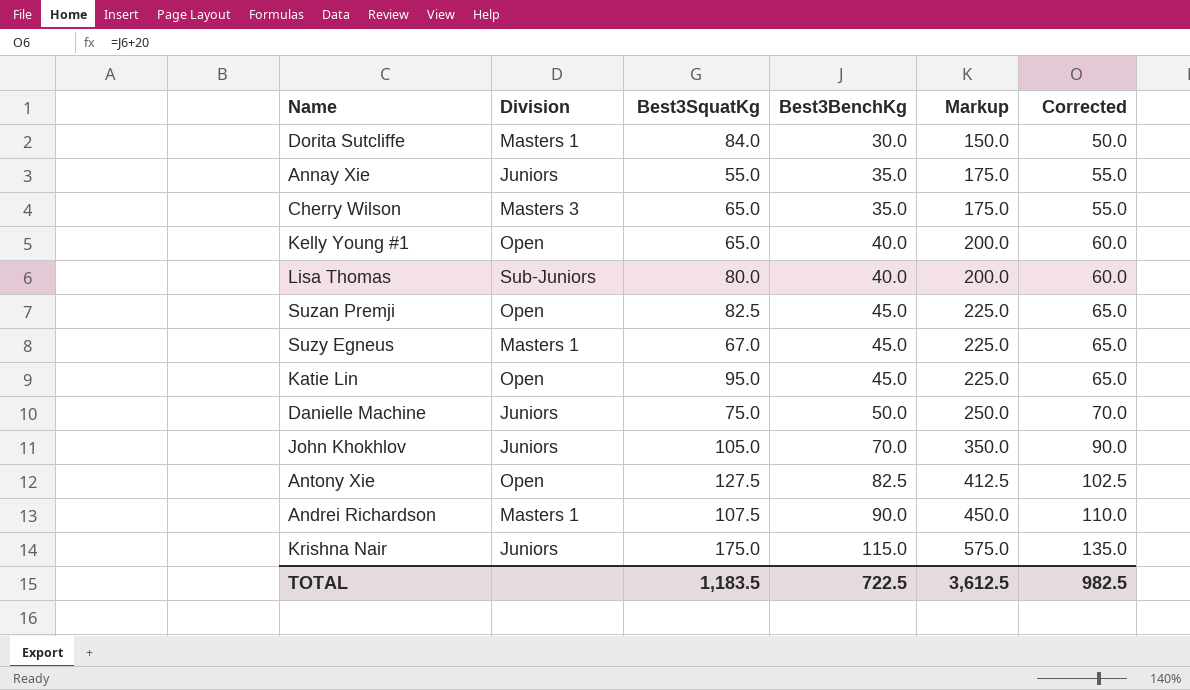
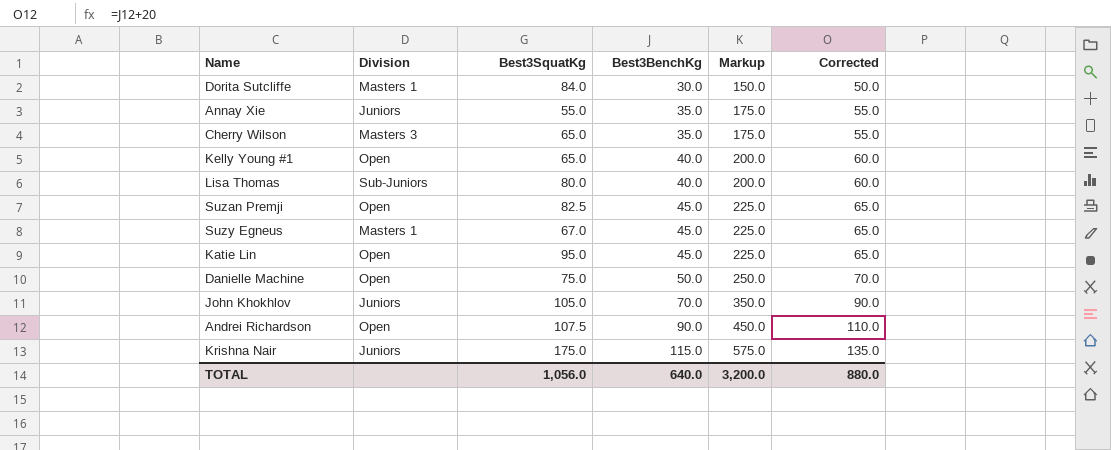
row Antony Xie: Open | 127.5 | 82.5 | 412.5 | 102.5 -> none
Danielle Machine | Division: Juniors -> Open
Andrei Richardson | Division: Masters 1 -> Open
TOTAL | Best3SquatKg: 1,183.5 -> 1,056.0
TOTAL | Best3BenchKg: 722.5 -> 640.0
TOTAL | Markup: 3,612.5 -> 3,200.0
TOTAL | Corrected: 982.5 -> 880.0

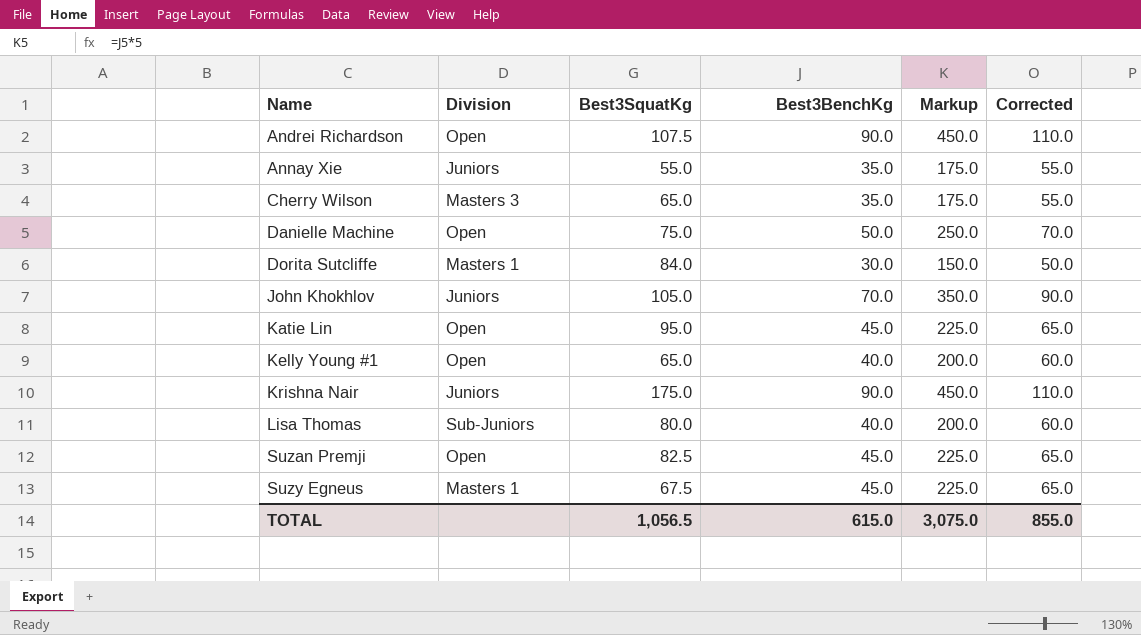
row order: Best3BenchKg ascending -> Name ascending
Krishna Nair | Best3BenchKg: 115.0 -> 90.0
Krishna Nair | Markup: 575.0 -> 450.0
Krishna Nair | Corrected: 135.0 -> 110.0
Suzy Egneus | Best3SquatKg: 67.0 -> 67.5
TOTAL | Best3SquatKg: 1,056.0 -> 1,056.5
TOTAL | Best3BenchKg: 640.0 -> 615.0
TOTAL | Markup: 3,200.0 -> 3,075.0
TOTAL | Corrected: 880.0 -> 855.0

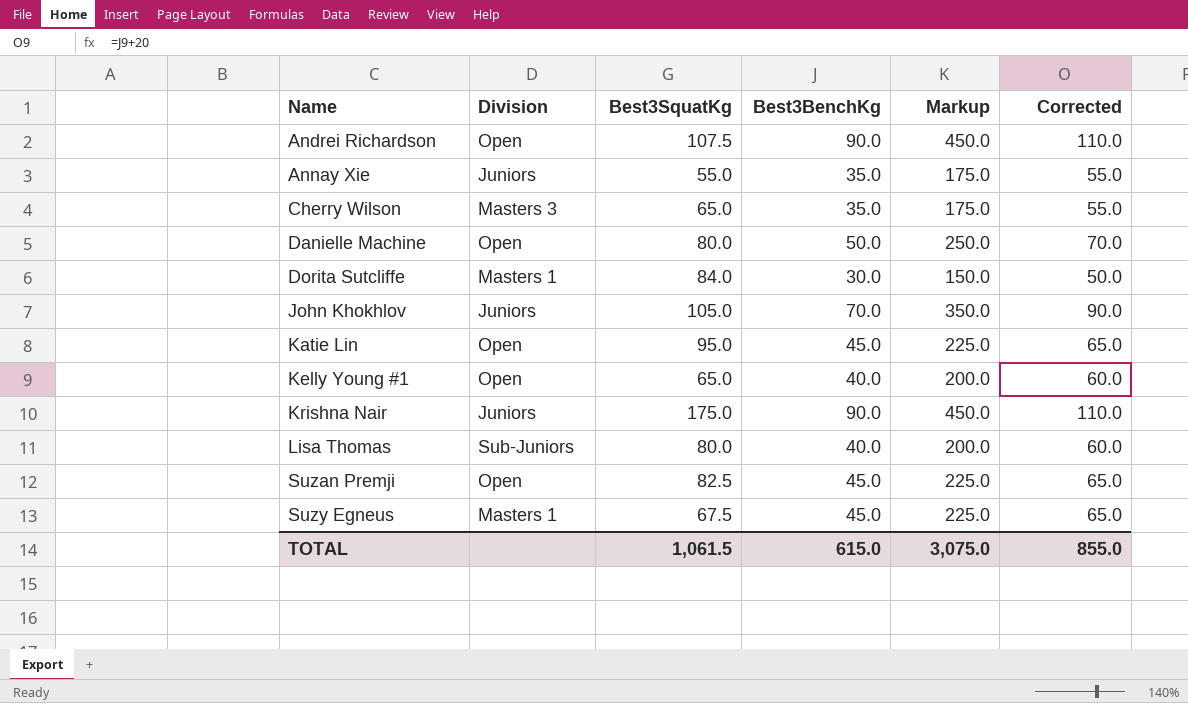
Danielle Machine | Best3SquatKg: 75.0 -> 80.0
TOTAL | Best3SquatKg: 1,056.5 -> 1,061.5

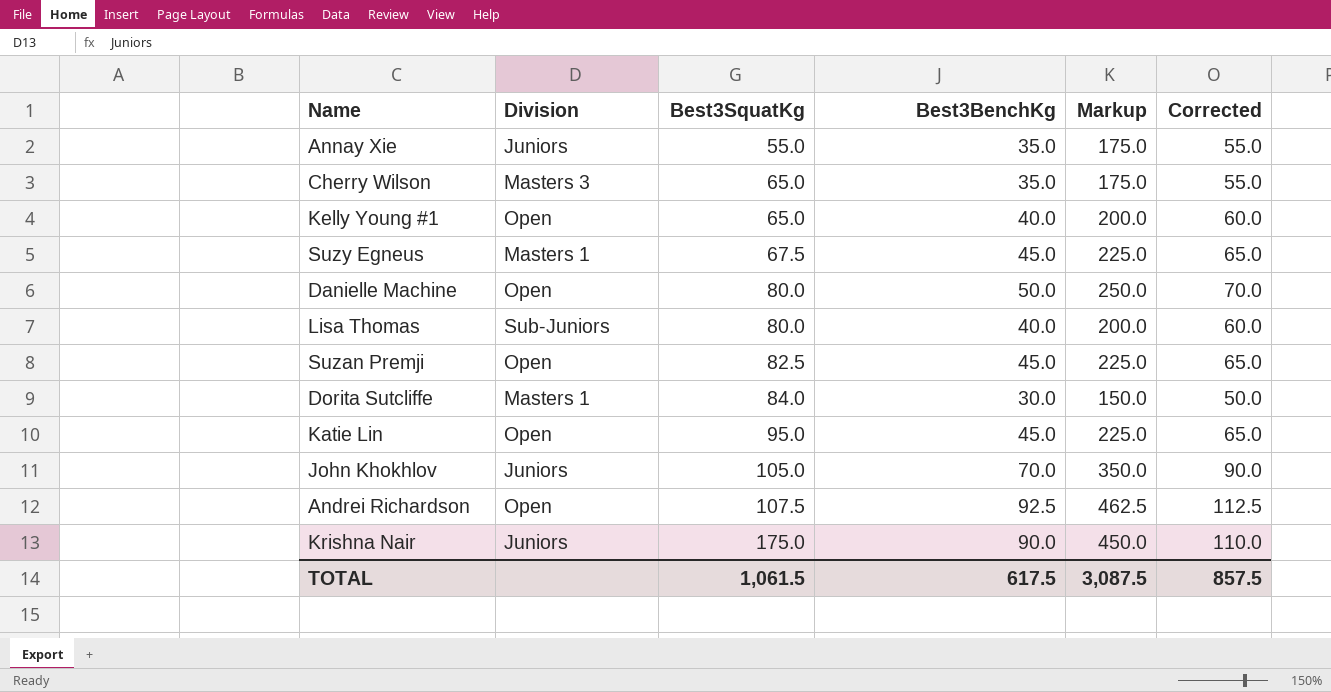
row order: Name ascending -> Best3SquatKg ascending
Andrei Richardson | Best3BenchKg: 90.0 -> 92.5
Andrei Richardson | Markup: 450.0 -> 462.5
Andrei Richardson | Corrected: 110.0 -> 112.5
TOTAL | Best3BenchKg: 615.0 -> 617.5
TOTAL | Markup: 3,075.0 -> 3,087.5
TOTAL | Corrected: 855.0 -> 857.5

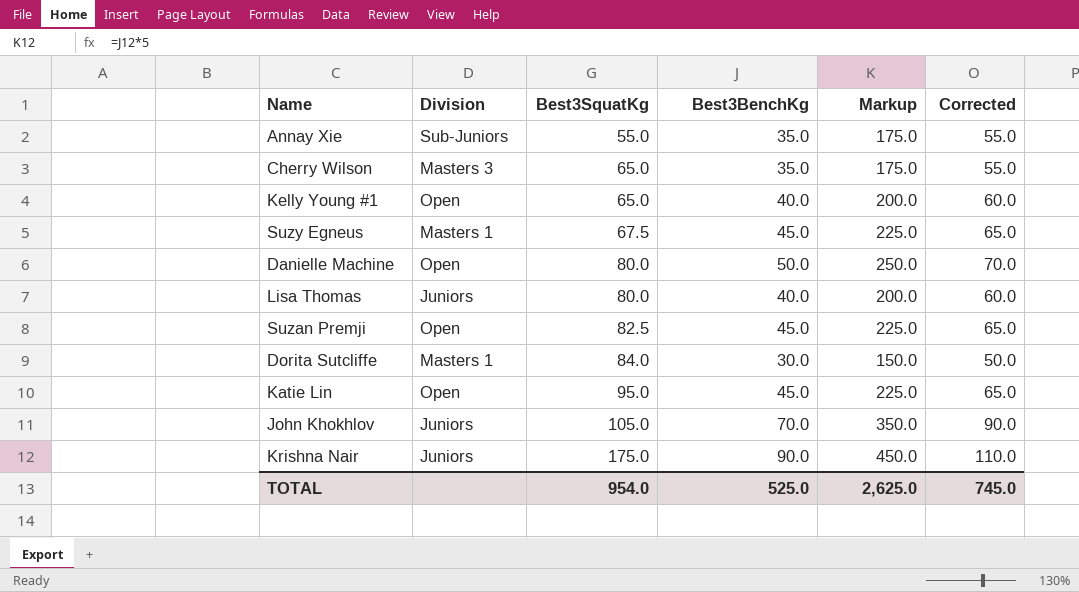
row Andrei Richardson: Open | 107.5 | 92.5 | 462.5 | 112.5 -> none
Annay Xie | Division: Juniors -> Sub-Juniors
Lisa Thomas | Division: Sub-Juniors -> Juniors
TOTAL | Best3SquatKg: 1,061.5 -> 954.0
TOTAL | Best3BenchKg: 617.5 -> 525.0
TOTAL | Markup: 3,087.5 -> 2,625.0
TOTAL | Corrected: 857.5 -> 745.0

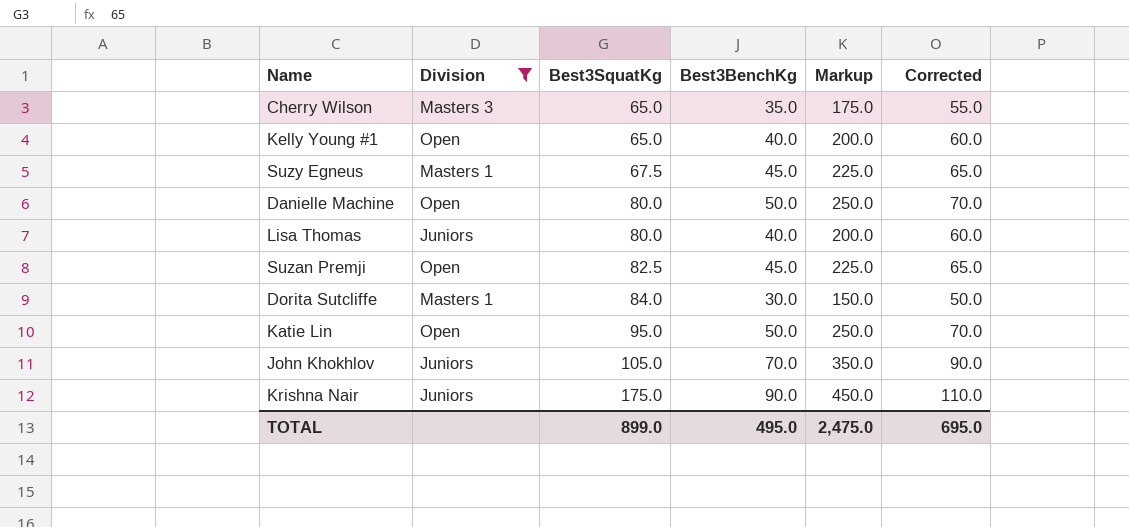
filter: none -> Division != Sub-Juniors
Katie Lin | Best3BenchKg: 45.0 -> 50.0
Katie Lin | Markup: 225.0 -> 250.0
Katie Lin | Corrected: 65.0 -> 70.0
TOTAL | Best3SquatKg: 954.0 -> 899.0
TOTAL | Best3BenchKg: 525.0 -> 495.0
TOTAL | Markup: 2,625.0 -> 2,475.0
TOTAL | Corrected: 745.0 -> 695.0

